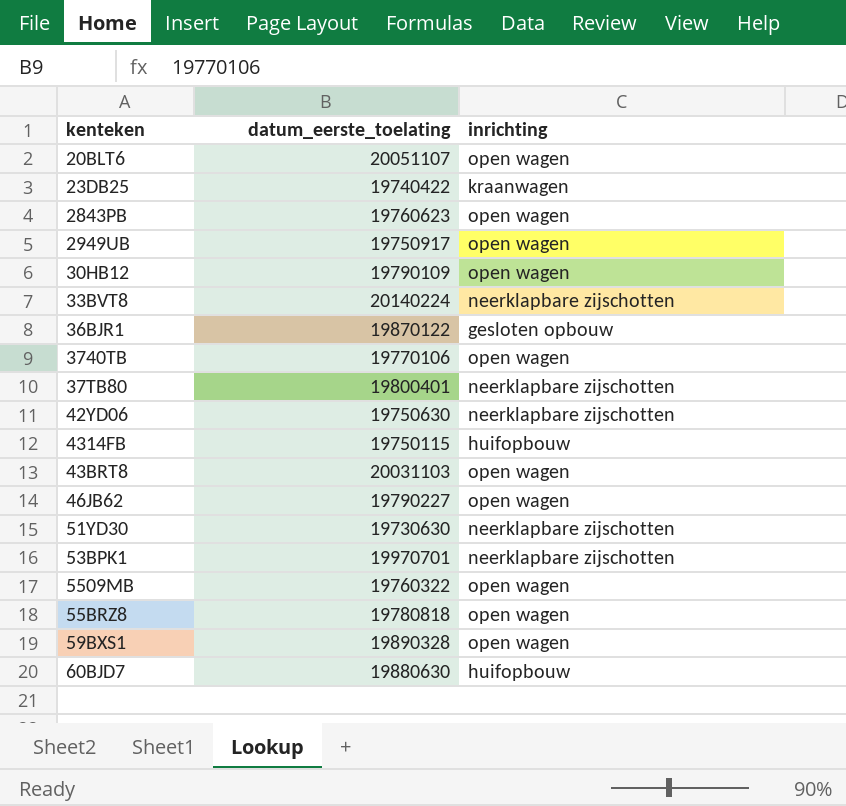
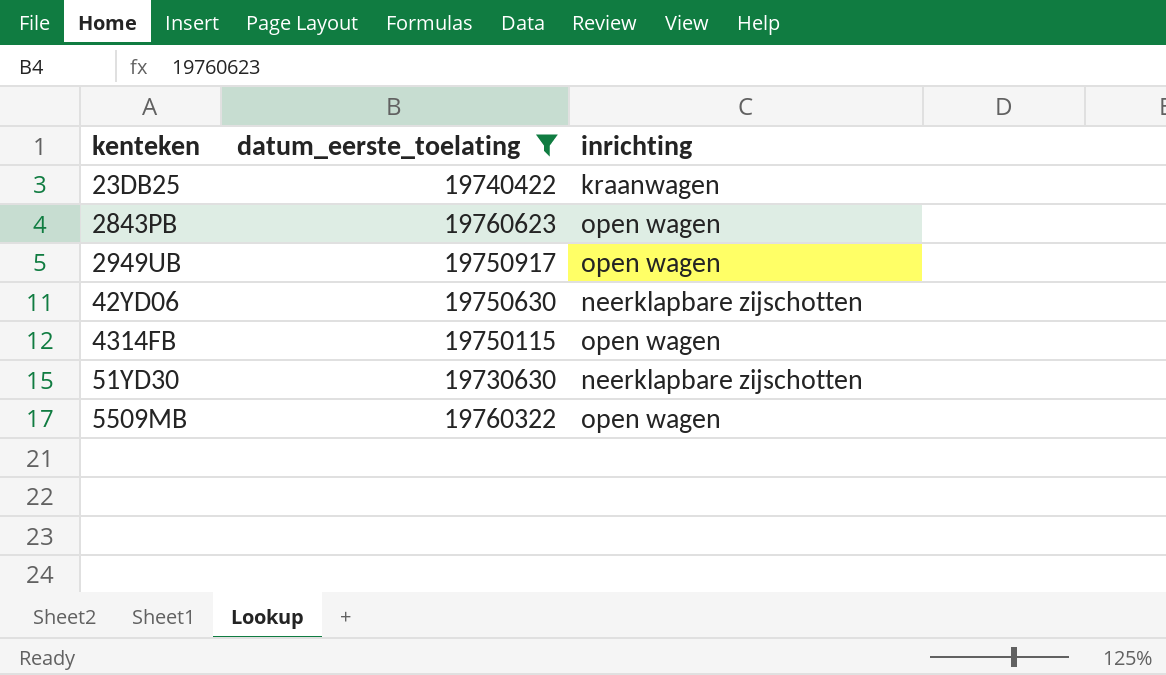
filter: none -> datum_eerste_toelating <= 19760623
4314FB | inrichting: huifopbouw -> open wagen

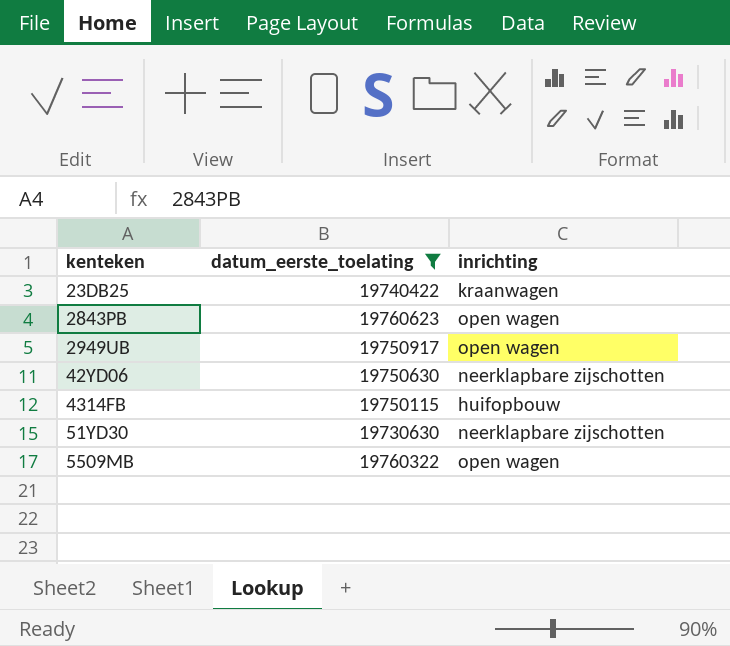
4314FB | inrichting: open wagen -> huifopbouw

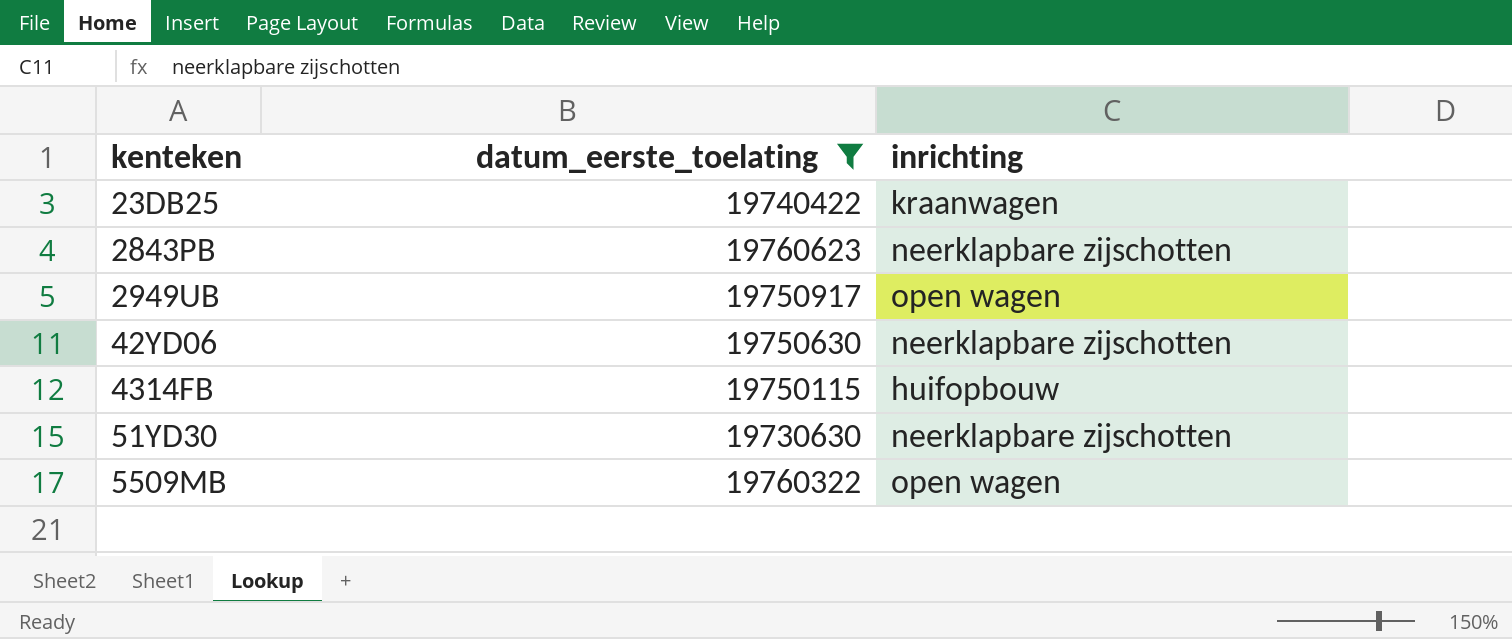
2843PB | inrichting: open wagen -> neerklapbare zijschotten

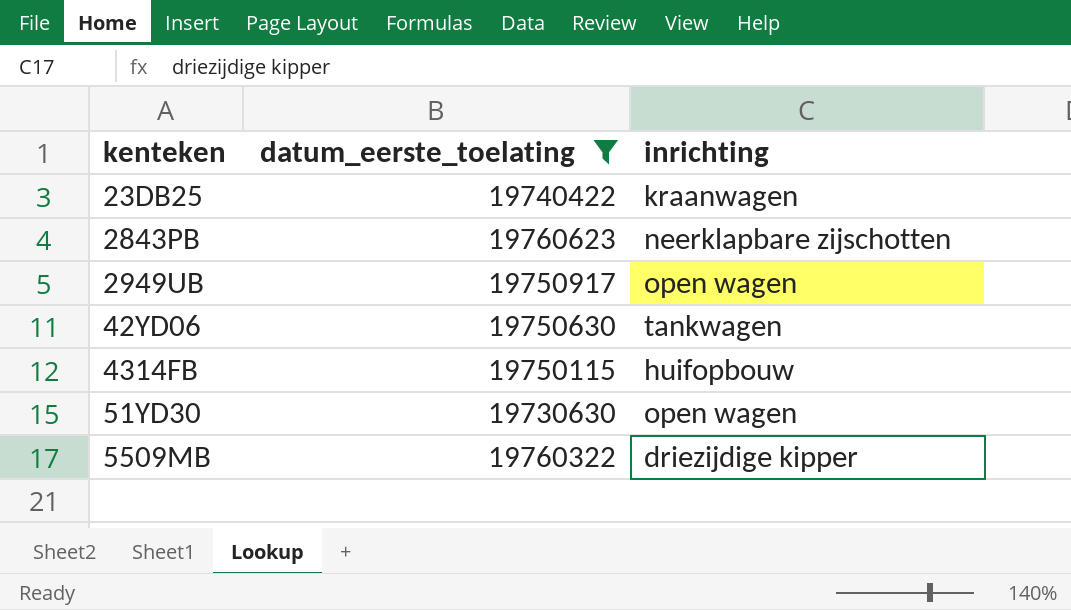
42YD06 | inrichting: neerklapbare zijschotten -> tankwagen
51YD30 | inrichting: neerklapbare zijschotten -> open wagen
5509MB | inrichting: open wagen -> driezijdige kipper

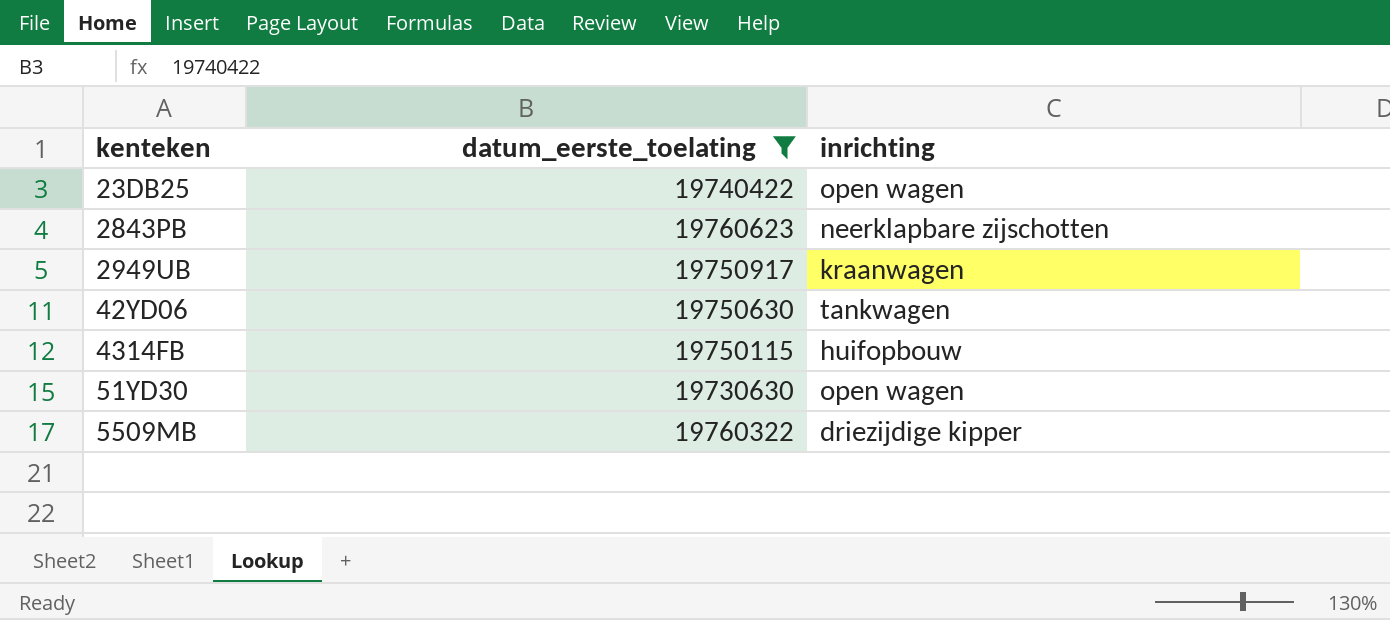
23DB25 | inrichting: kraanwagen -> open wagen
2949UB | inrichting: open wagen -> kraanwagen

